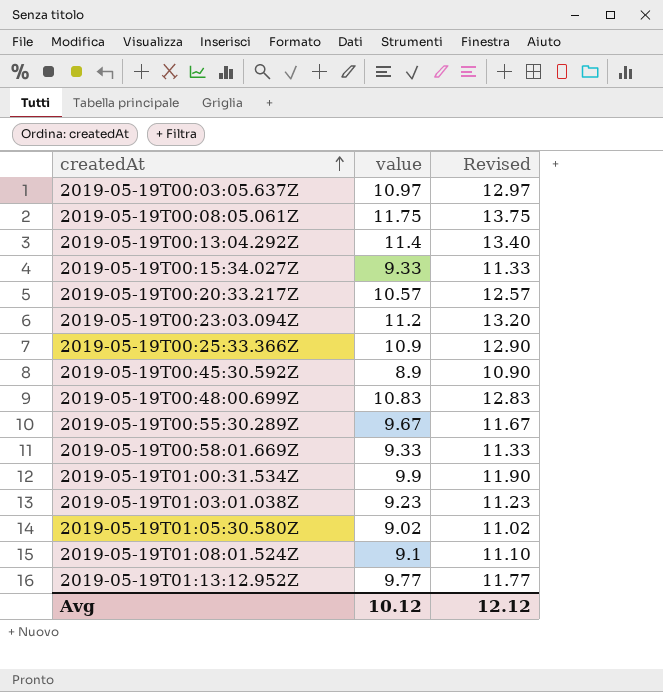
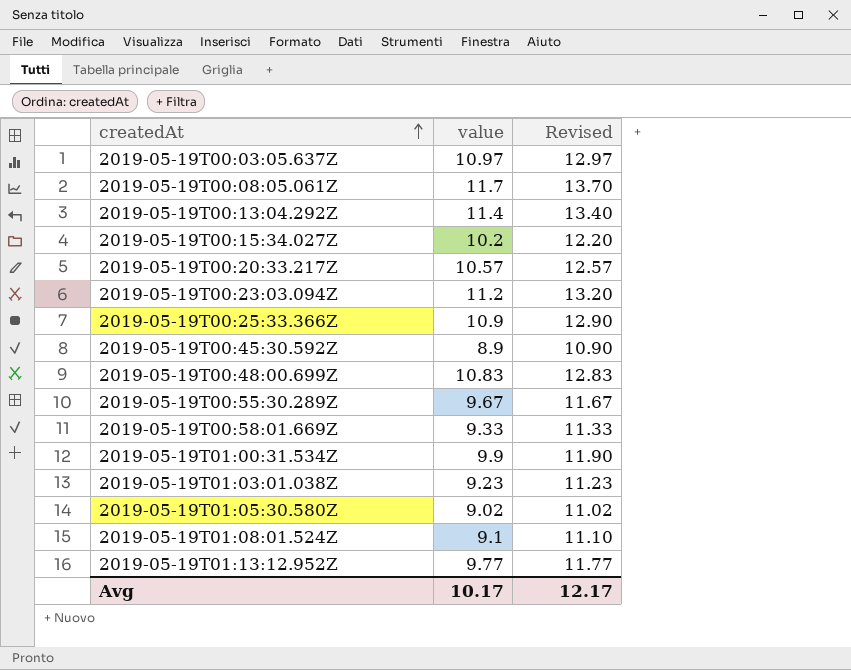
2019-05-19T00:08:05.061Z | value: 11.75 -> 11.7
2019-05-19T00:08:05.061Z | Revised: 13.75 -> 13.70
2019-05-19T00:15:34.027Z | value: 9.33 -> 10.2
2019-05-19T00:15:34.027Z | Revised: 11.33 -> 12.20
Avg | value: 10.12 -> 10.17
Avg | Revised: 12.12 -> 12.17

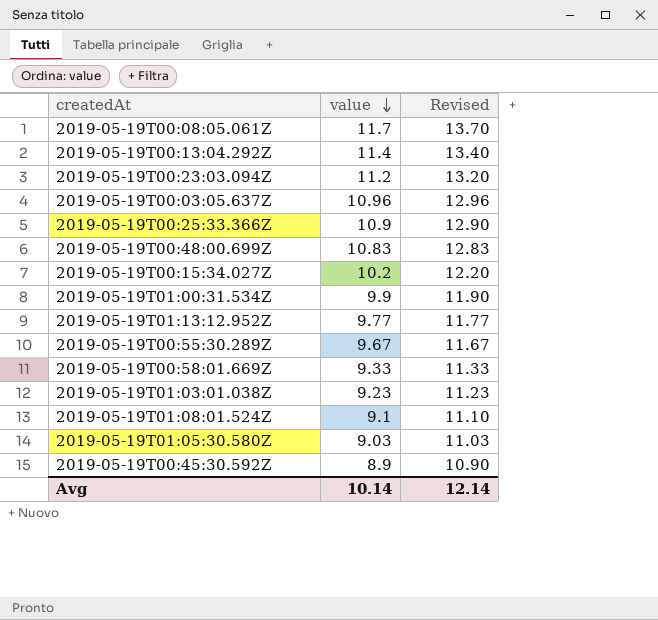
row order: createdAt ascending -> value descending
row 2019-05-19T00:20:33.217Z: 10.57 | 12.57 -> none
2019-05-19T00:03:05.637Z | value: 10.97 -> 10.96
2019-05-19T00:03:05.637Z | Revised: 12.97 -> 12.96
2019-05-19T01:05:30.580Z | value: 9.02 -> 9.03
2019-05-19T01:05:30.580Z | Revised: 11.02 -> 11.03
Avg | value: 10.17 -> 10.14
Avg | Revised: 12.17 -> 12.14

